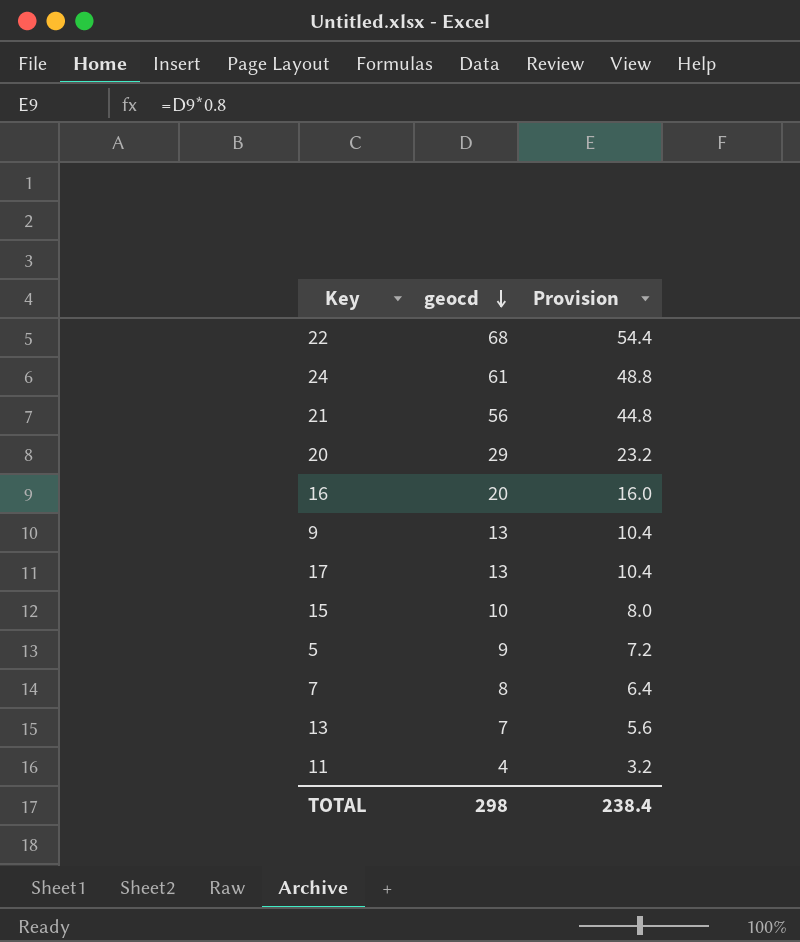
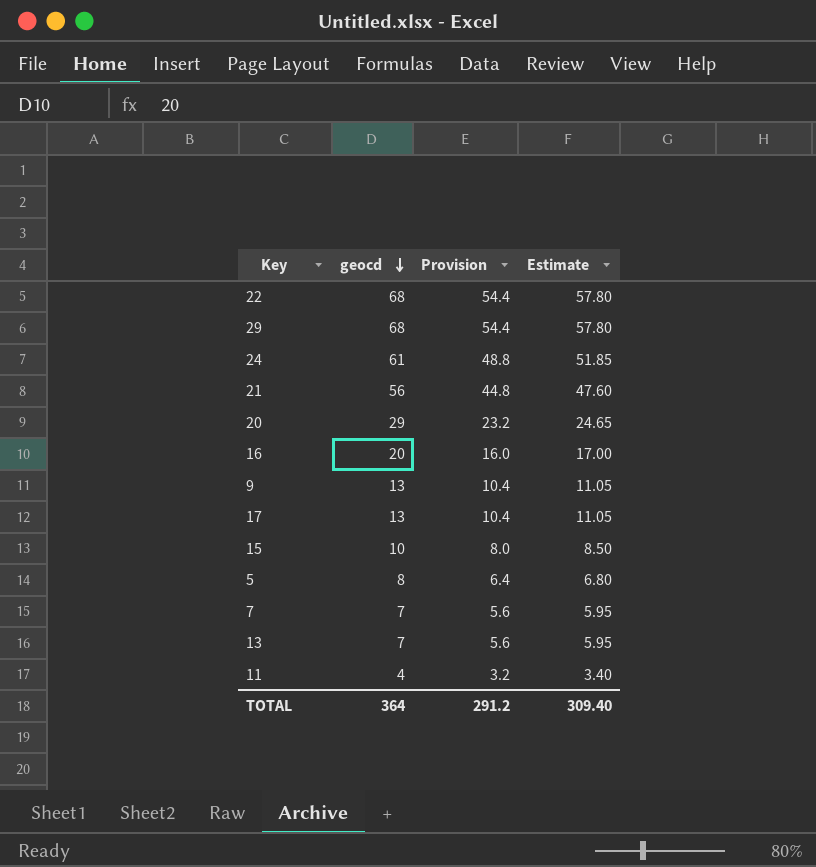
column Estimate | formula: none -> [geocd] * 0.85
row 29: none -> 68 | 54.4 | 57.80
5 | geocd: 9 -> 8
5 | Provision: 7.2 -> 6.4
7 | geocd: 8 -> 7
7 | Provision: 6.4 -> 5.6
TOTAL | geocd: 298 -> 364
TOTAL | Provision: 238.4 -> 291.2

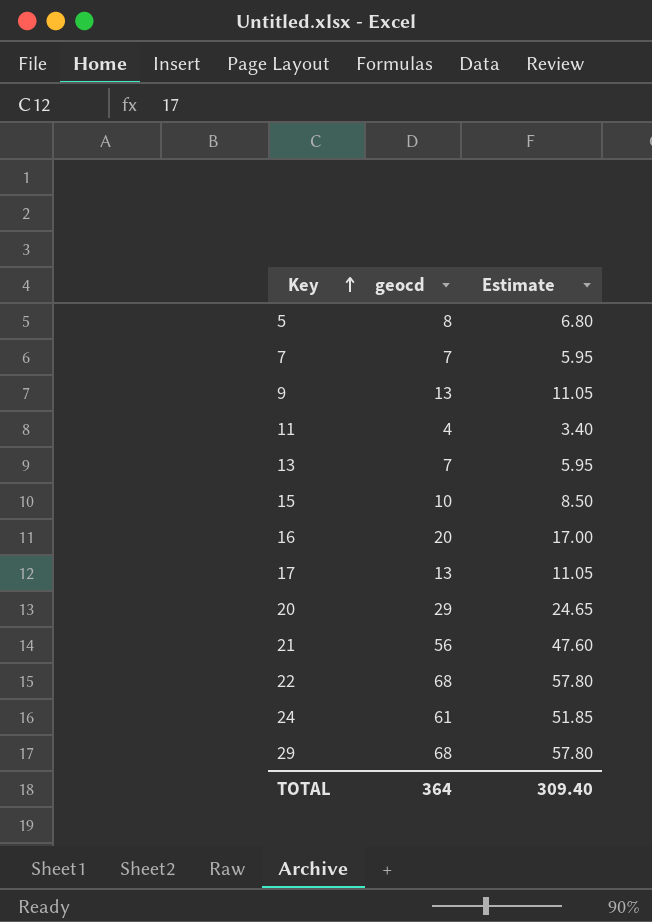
row order: geocd descending -> Key ascending
column Provision | formula: [geocd] * 0.8 -> none

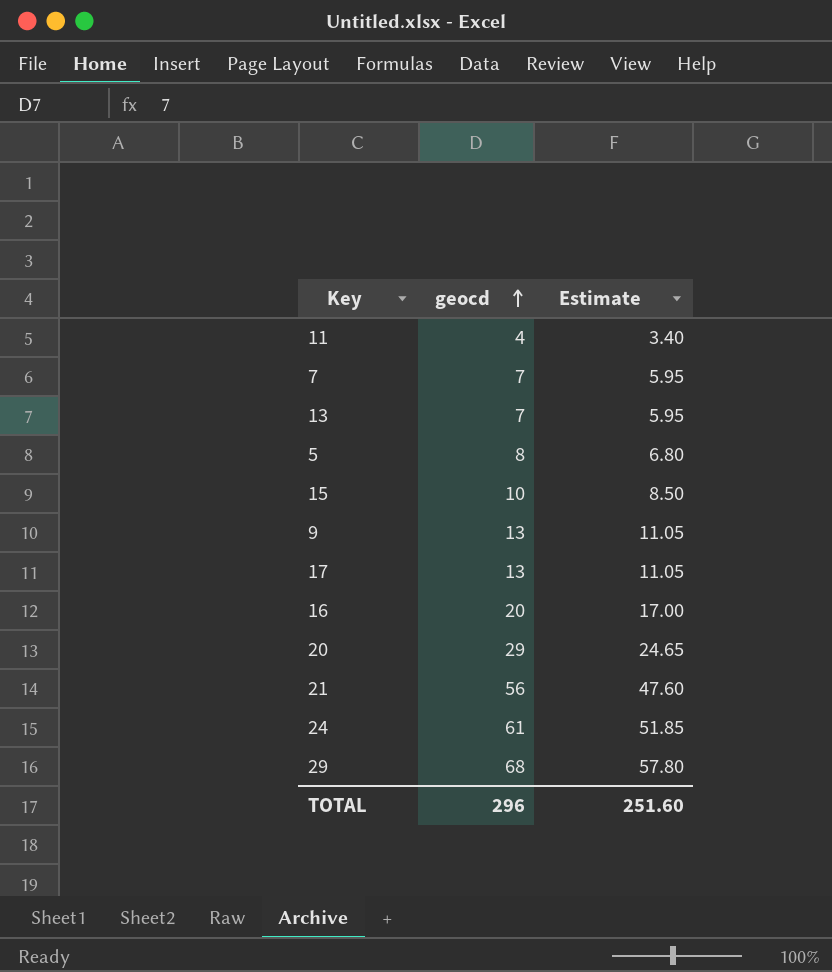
row order: Key ascending -> geocd ascending
row 22: 68 | 57.80 -> none
TOTAL | geocd: 364 -> 296
TOTAL | Estimate: 309.40 -> 251.60

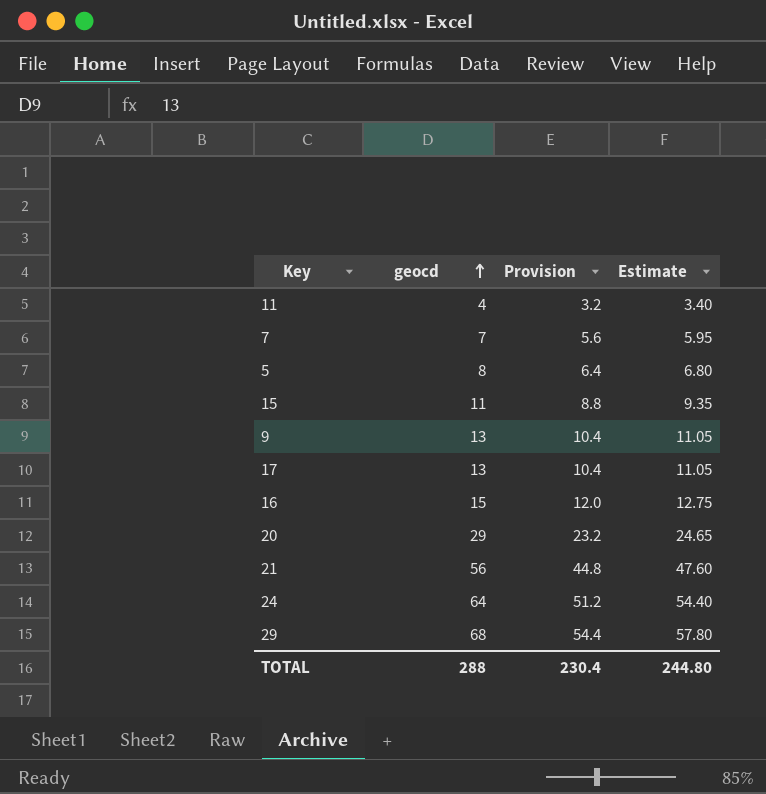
column Provision | formula: none -> [geocd] * 0.8
row 13: 7 | 5.95 -> none
15 | geocd: 10 -> 11
15 | Estimate: 8.50 -> 9.35
16 | geocd: 20 -> 15
16 | Estimate: 17.00 -> 12.75
24 | geocd: 61 -> 64
24 | Estimate: 51.85 -> 54.40
TOTAL | geocd: 296 -> 288
TOTAL | Estimate: 251.60 -> 244.80

